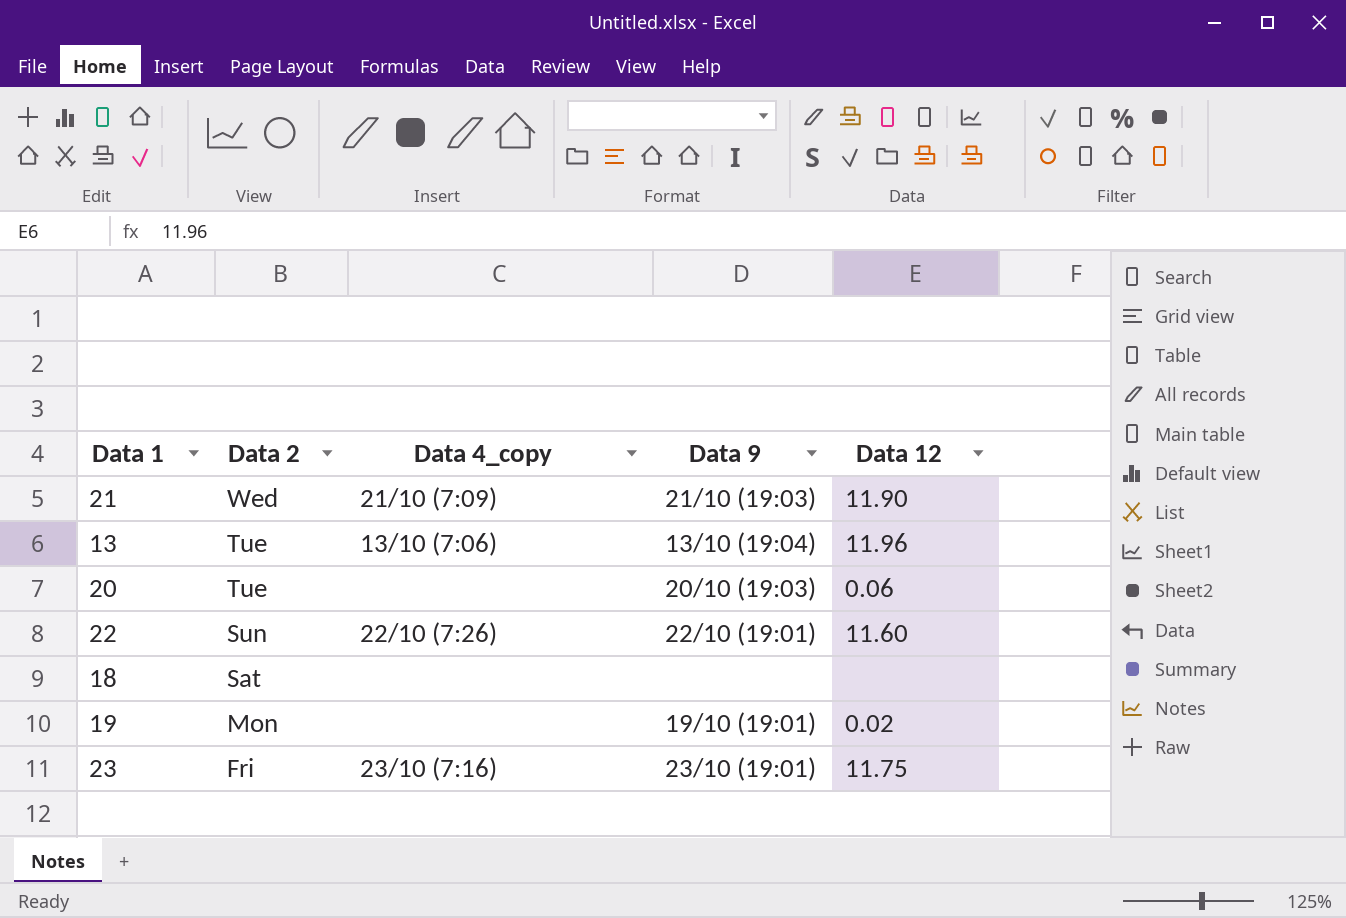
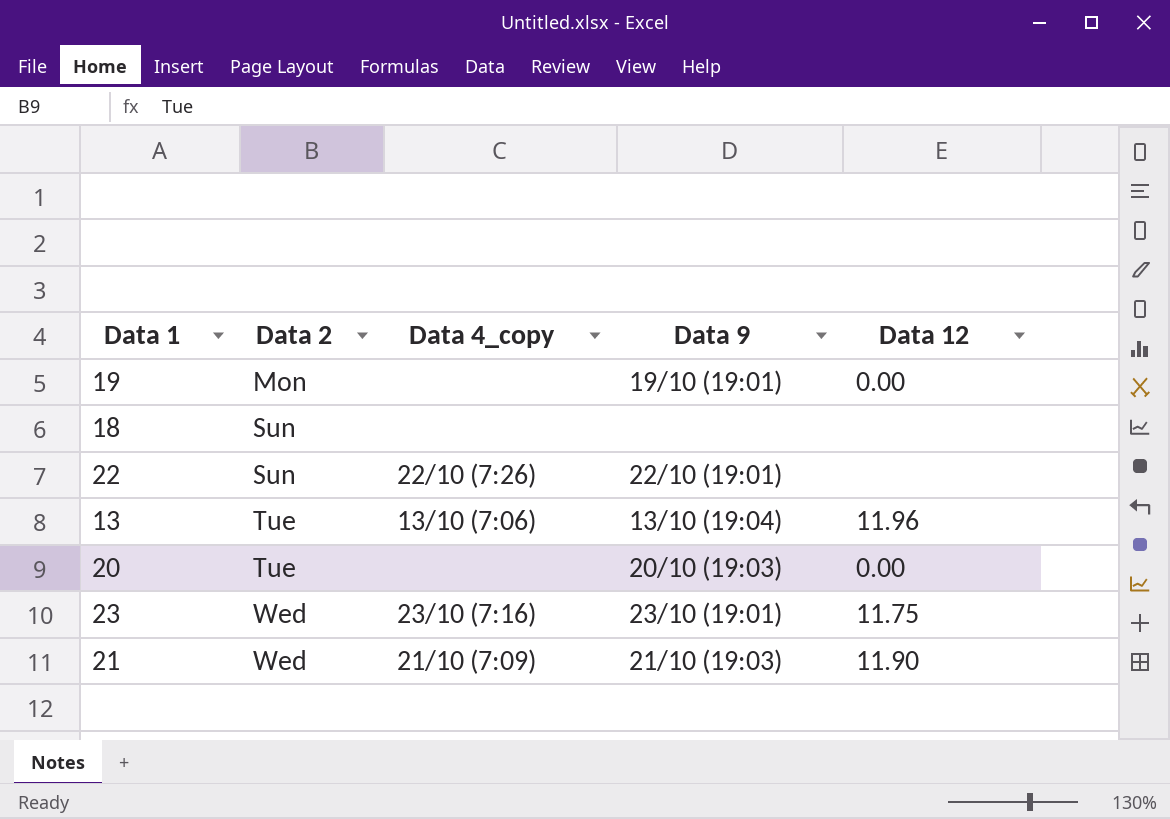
row order: Data 2 descending -> Data 2 ascending
19 | Data 12: 0.02 -> 0.00
18 | Data 2: Sat -> Sun
22 | Data 12: 11.60 -> none
20 | Data 12: 0.06 -> 0.00
23 | Data 2: Fri -> Wed

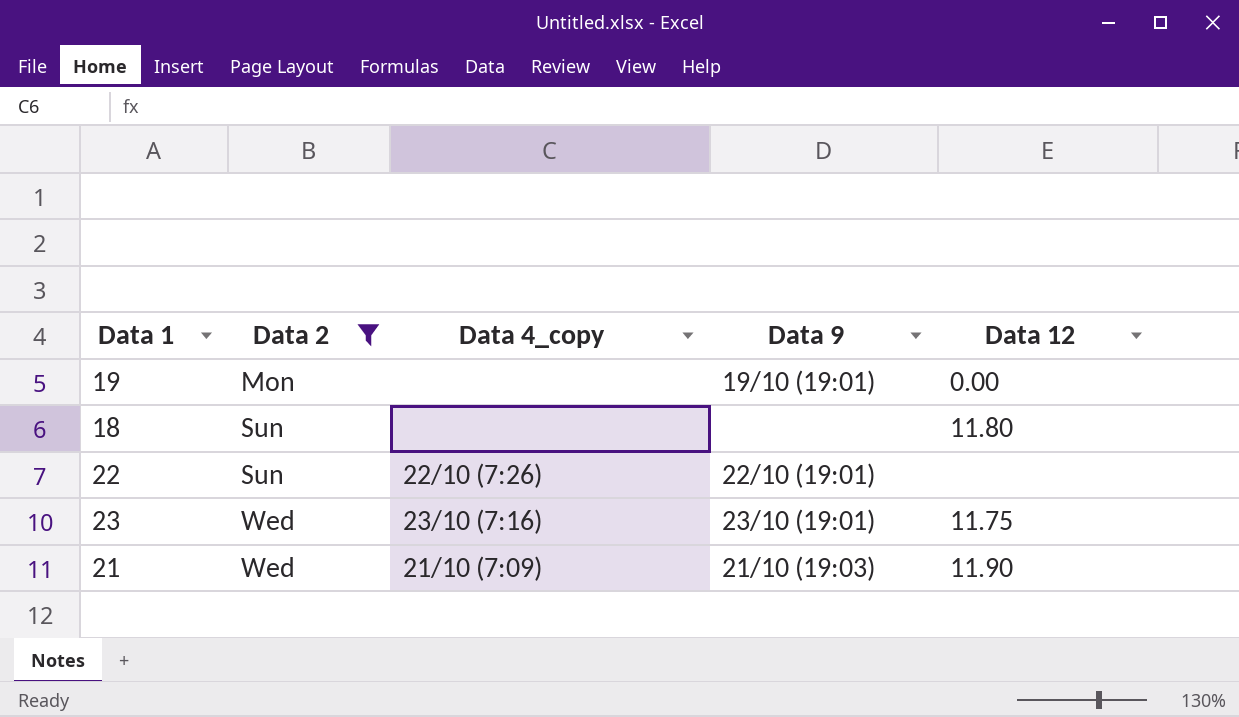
filter: none -> Data 2 != Tue
18 | Data 12: none -> 11.80

